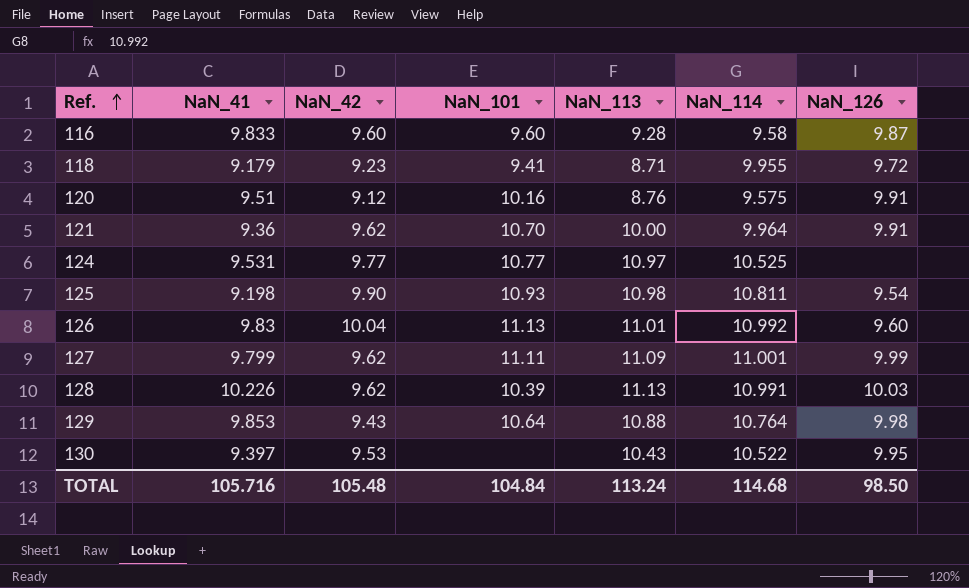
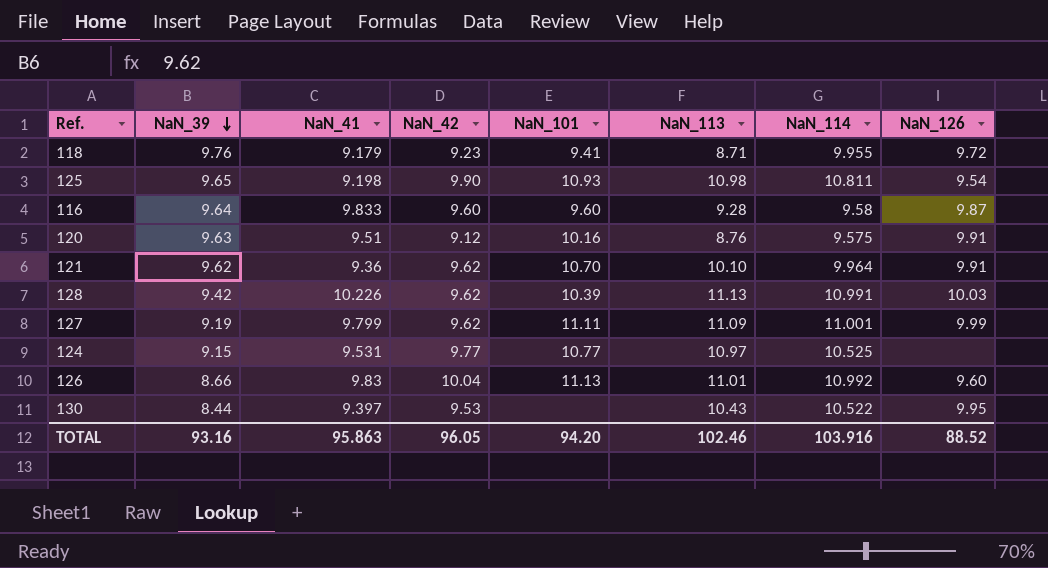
row order: Ref. ascending -> NaN_39 descending
column NaN_39 | position: none -> 2
row 129: 9.853 | 9.43 | 10.64 | 10.88 | 10.764 | 9.98 -> none
121 | NaN_113: 10.00 -> 10.10
TOTAL | NaN_41: 105.716 -> 95.863
TOTAL | NaN_42: 105.48 -> 96.05
TOTAL | NaN_101: 104.84 -> 94.20
TOTAL | NaN_113: 113.24 -> 102.46
TOTAL | NaN_114: 114.68 -> 103.916
TOTAL | NaN_126: 98.50 -> 88.52

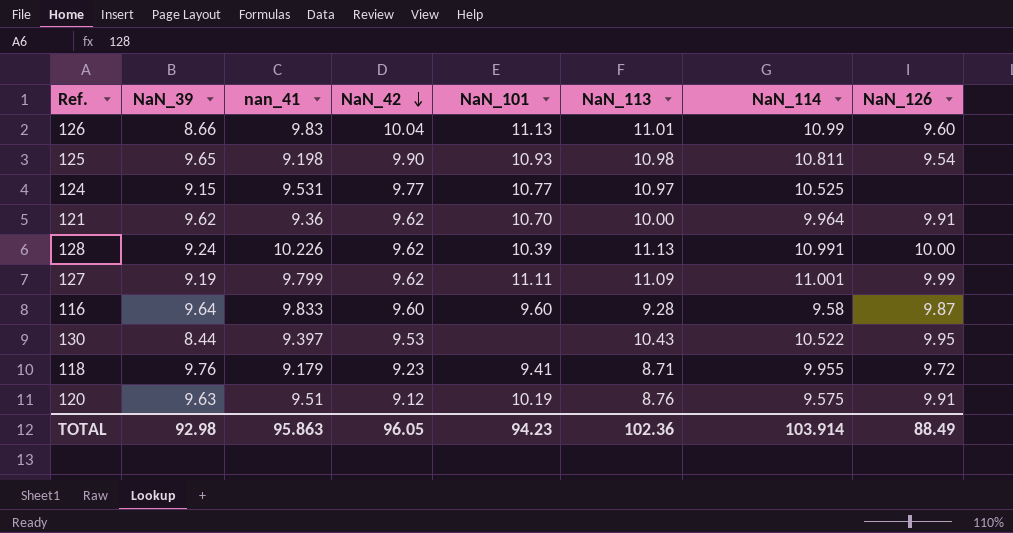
row order: NaN_39 descending -> NaN_42 descending
column name: NaN_41 -> nan_41
126 | NaN_114: 10.992 -> 10.99
121 | NaN_113: 10.10 -> 10.00
128 | NaN_39: 9.42 -> 9.24
128 | NaN_126: 10.03 -> 10.00
120 | NaN_101: 10.16 -> 10.19
TOTAL | NaN_39: 93.16 -> 92.98
TOTAL | NaN_101: 94.20 -> 94.23
TOTAL | NaN_113: 102.46 -> 102.36
TOTAL | NaN_114: 103.916 -> 103.914
TOTAL | NaN_126: 88.52 -> 88.49

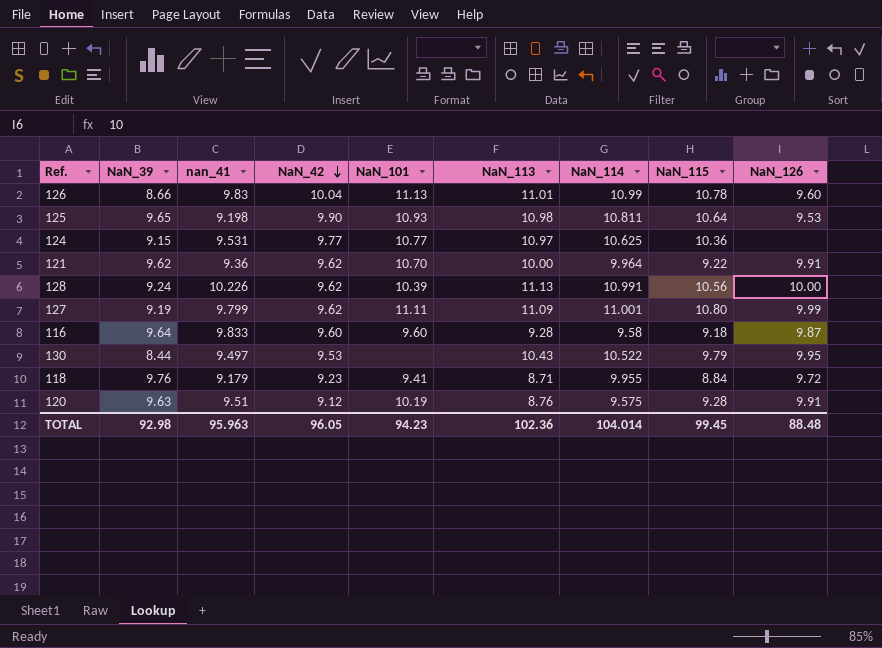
column NaN_115 | position: none -> 8
125 | NaN_126: 9.54 -> 9.53
124 | NaN_114: 10.525 -> 10.625
130 | nan_41: 9.397 -> 9.497
TOTAL | nan_41: 95.863 -> 95.963
TOTAL | NaN_114: 103.914 -> 104.014
TOTAL | NaN_126: 88.49 -> 88.48

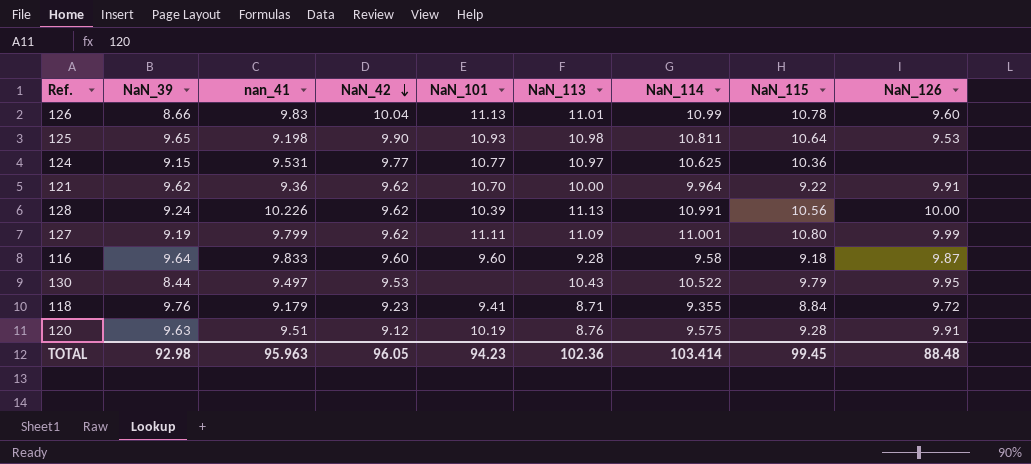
118 | NaN_114: 9.955 -> 9.355
TOTAL | NaN_114: 104.014 -> 103.414

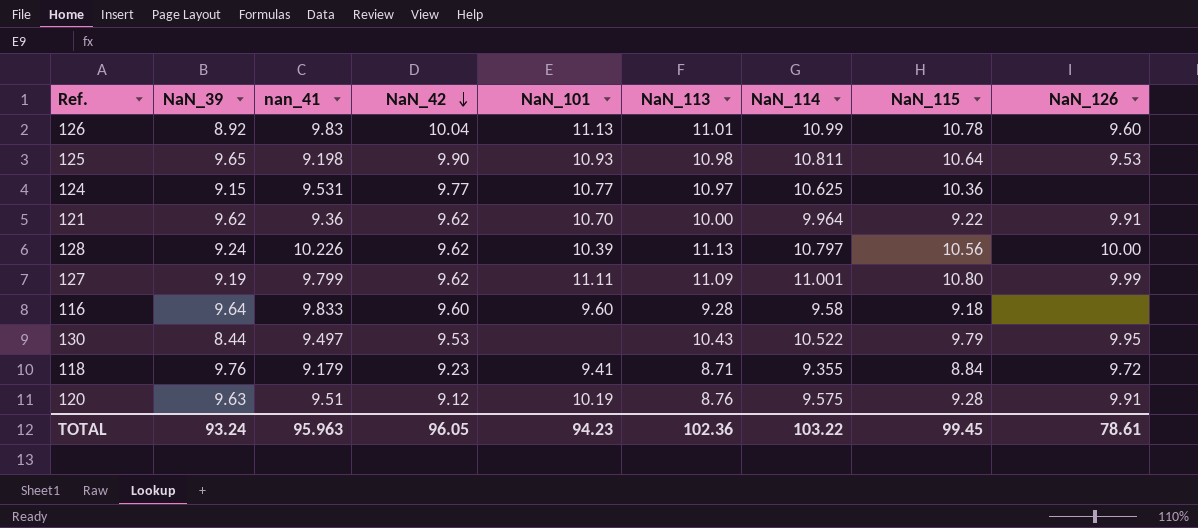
126 | NaN_39: 8.66 -> 8.92
128 | NaN_114: 10.991 -> 10.797
116 | NaN_126: 9.87 -> none
TOTAL | NaN_39: 92.98 -> 93.24
TOTAL | NaN_114: 103.414 -> 103.22
TOTAL | NaN_126: 88.48 -> 78.61

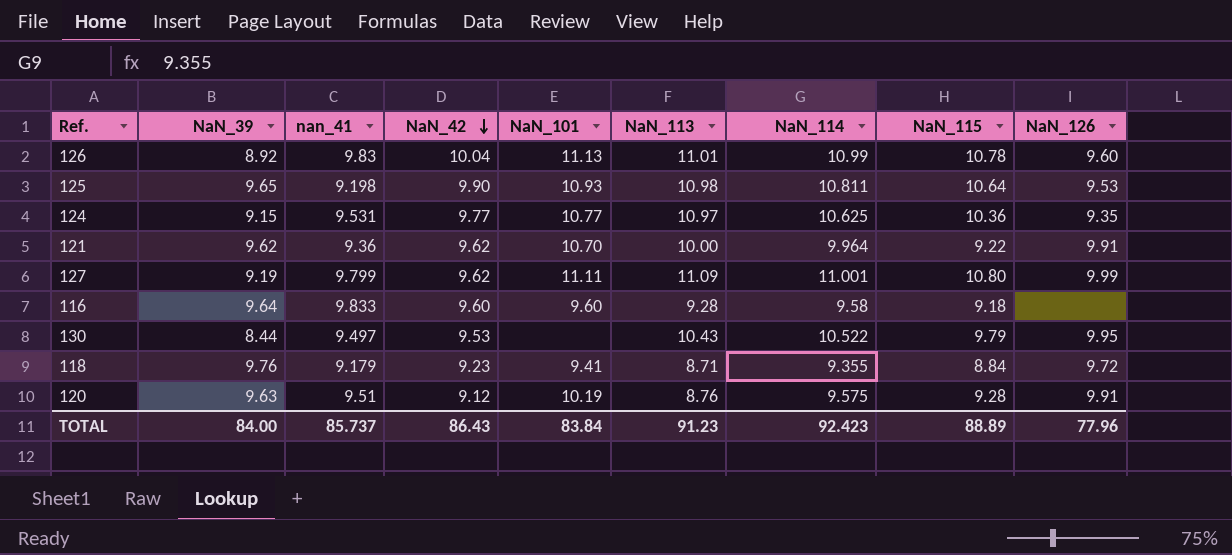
row 128: 9.24 | 10.226 | 9.62 | 10.39 | 11.13 | 10.797 | 10.56 | 10.00 -> none
124 | NaN_126: none -> 9.35
TOTAL | NaN_39: 93.24 -> 84.00
TOTAL | nan_41: 95.963 -> 85.737
TOTAL | NaN_42: 96.05 -> 86.43
TOTAL | NaN_101: 94.23 -> 83.84
TOTAL | NaN_113: 102.36 -> 91.23
TOTAL | NaN_114: 103.22 -> 92.423
TOTAL | NaN_115: 99.45 -> 88.89
TOTAL | NaN_126: 78.61 -> 77.96

